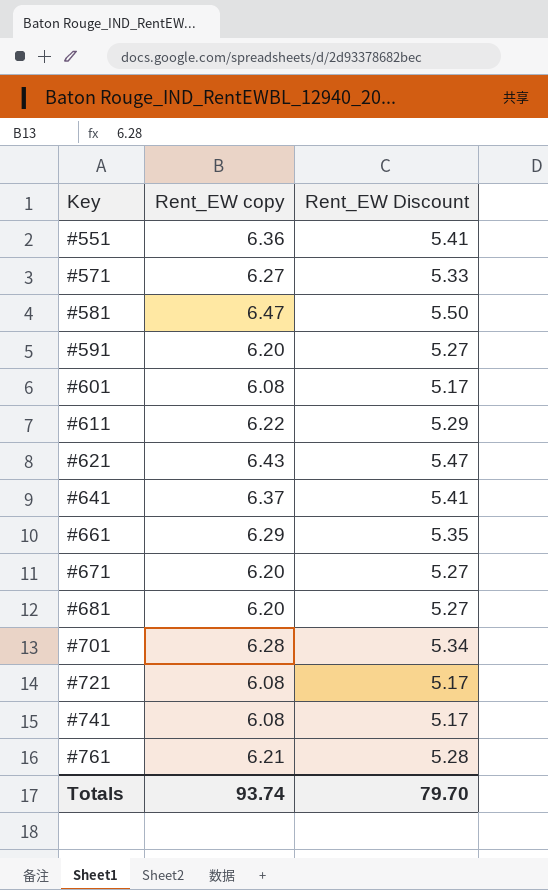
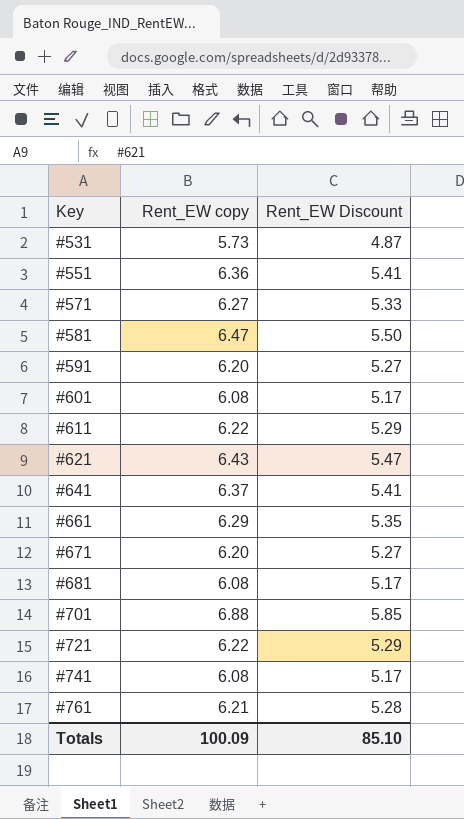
row #531: none -> 5.73 | 4.87
#681 | Rent_EW copy: 6.20 -> 6.08
#681 | Rent_EW Discount: 5.27 -> 5.17
#701 | Rent_EW copy: 6.28 -> 6.88
#701 | Rent_EW Discount: 5.34 -> 5.85
#721 | Rent_EW copy: 6.08 -> 6.22
#721 | Rent_EW Discount: 5.17 -> 5.29
Totals | Rent_EW copy: 93.74 -> 100.09
Totals | Rent_EW Discount: 79.70 -> 85.10

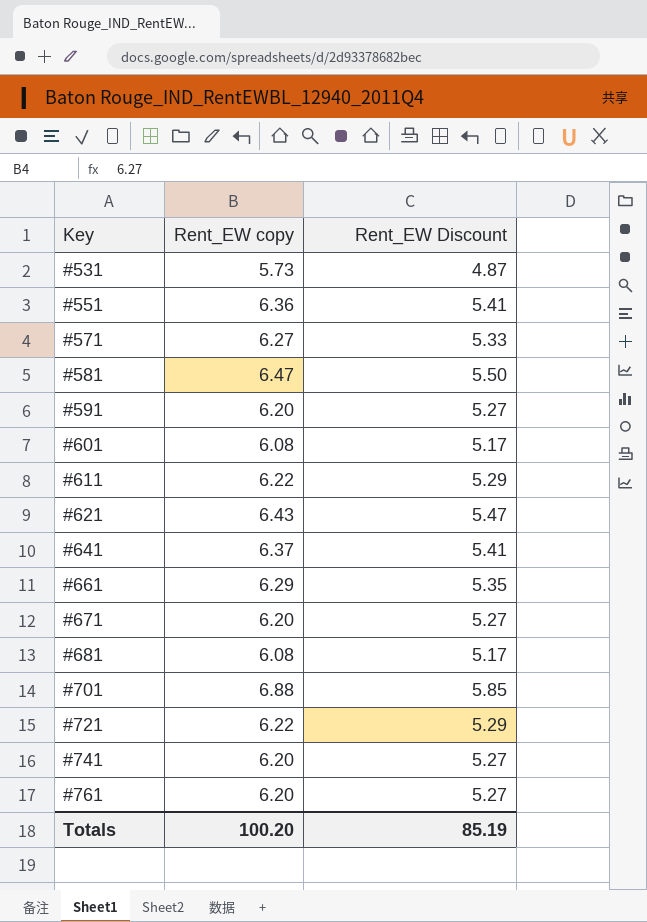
#741 | Rent_EW copy: 6.08 -> 6.20
#741 | Rent_EW Discount: 5.17 -> 5.27
#761 | Rent_EW copy: 6.21 -> 6.20
#761 | Rent_EW Discount: 5.28 -> 5.27
Totals | Rent_EW copy: 100.09 -> 100.20
Totals | Rent_EW Discount: 85.10 -> 85.19

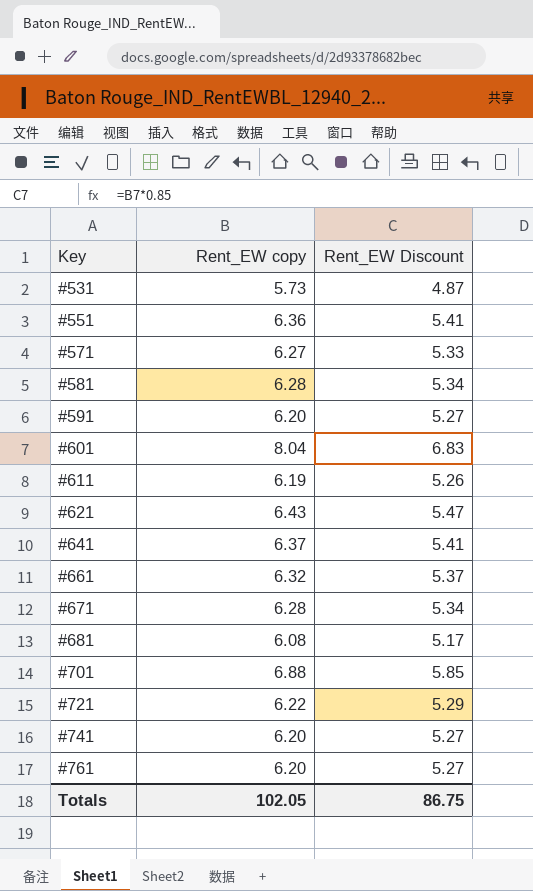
#581 | Rent_EW copy: 6.47 -> 6.28
#581 | Rent_EW Discount: 5.50 -> 5.34
#601 | Rent_EW copy: 6.08 -> 8.04
#601 | Rent_EW Discount: 5.17 -> 6.83
#611 | Rent_EW copy: 6.22 -> 6.19
#611 | Rent_EW Discount: 5.29 -> 5.26
#661 | Rent_EW copy: 6.29 -> 6.32
#661 | Rent_EW Discount: 5.35 -> 5.37
#671 | Rent_EW copy: 6.20 -> 6.28
#671 | Rent_EW Discount: 5.27 -> 5.34
Totals | Rent_EW copy: 100.20 -> 102.05
Totals | Rent_EW Discount: 85.19 -> 86.75

